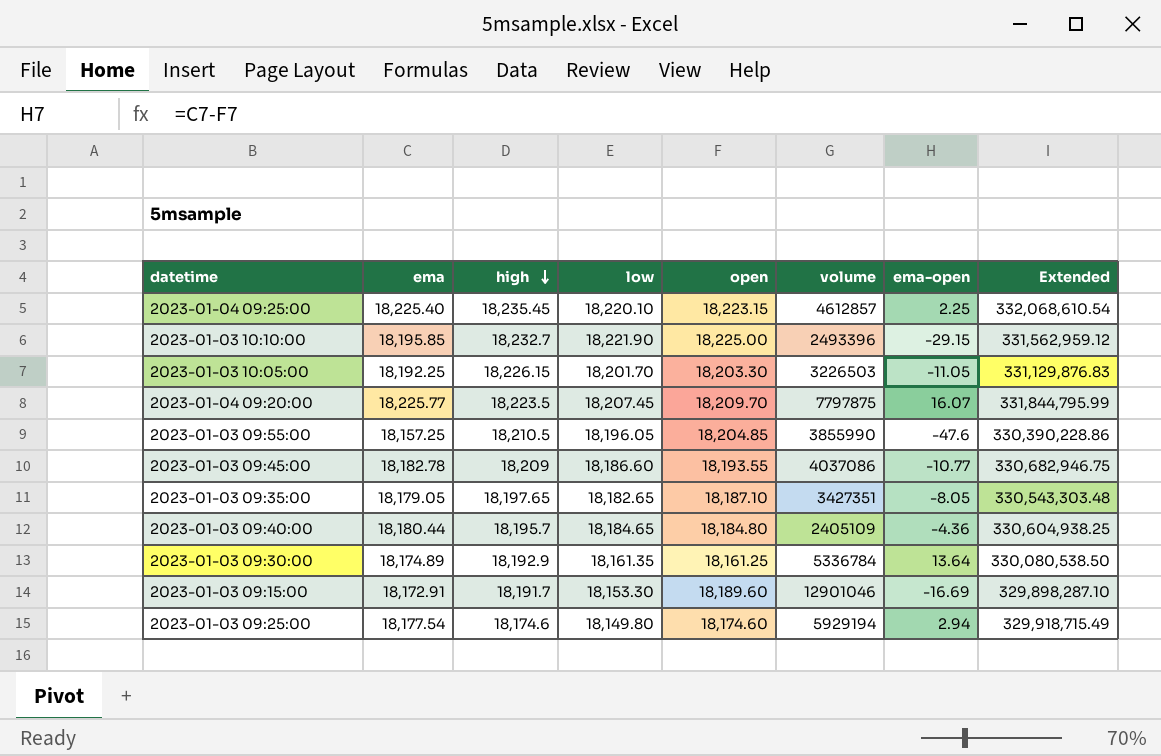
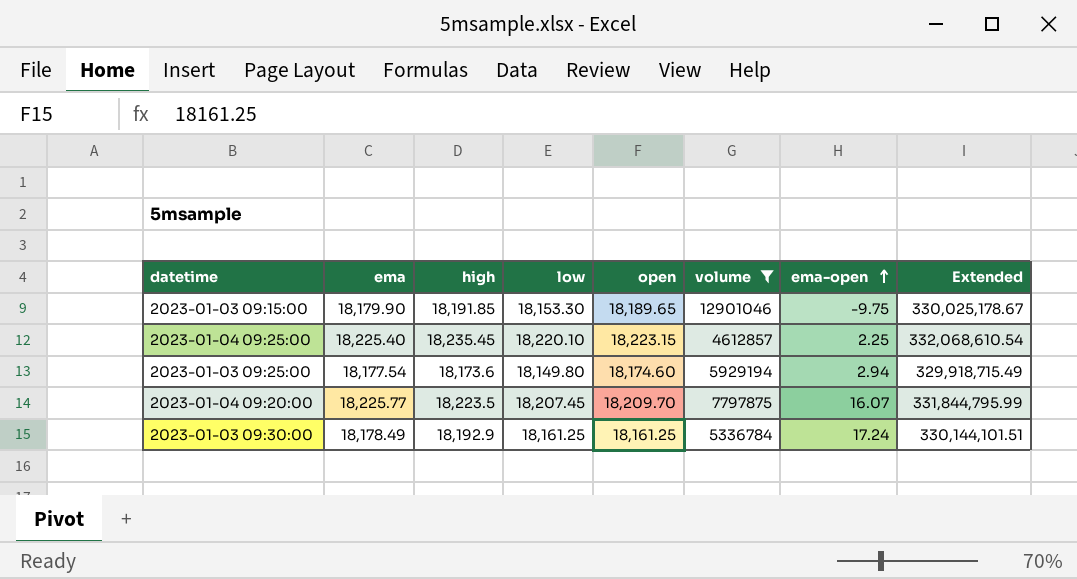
filter: none -> volume >= 4612857
row order: high descending -> ema-open ascending
2023-01-03 09:15:00 | ema: 18,172.91 -> 18,179.90
2023-01-03 09:15:00 | high: 18,191.7 -> 18,191.85
2023-01-03 09:15:00 | open: 18,189.60 -> 18,189.65
2023-01-03 09:15:00 | ema-open: -16.69 -> -9.75
2023-01-03 09:15:00 | Extended: 329,898,287.10 -> 330,025,178.67
2023-01-03 09:25:00 | high: 18,174.6 -> 18,173.6
2023-01-03 09:30:00 | ema: 18,174.89 -> 18,178.49
2023-01-03 09:30:00 | low: 18,161.35 -> 18,161.25
2023-01-03 09:30:00 | ema-open: 13.64 -> 17.24
2023-01-03 09:30:00 | Extended: 330,080,538.50 -> 330,144,101.51

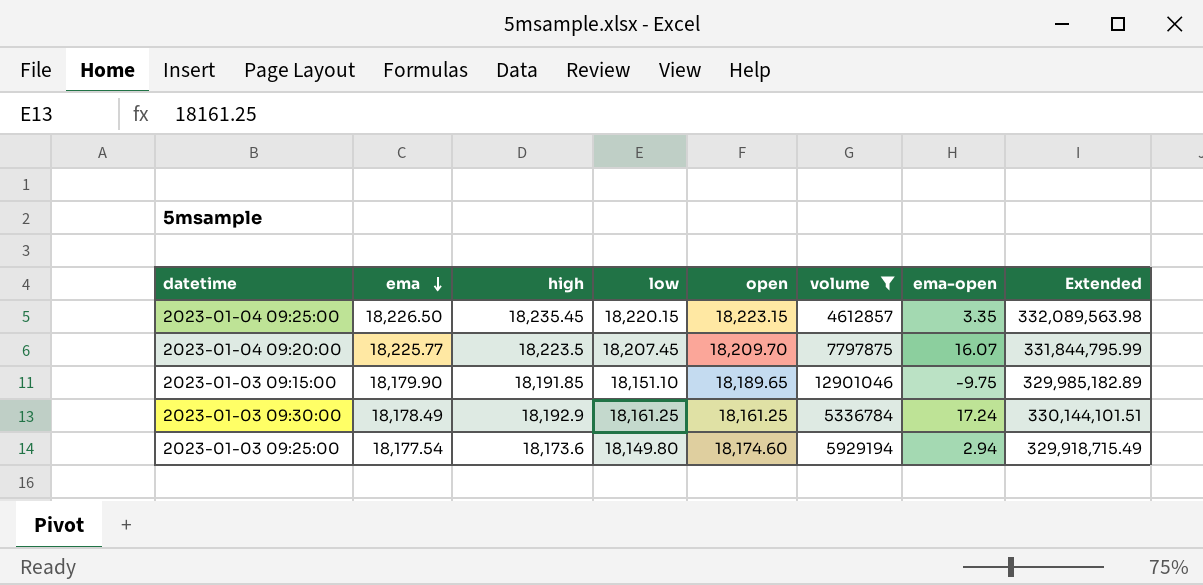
row order: ema-open ascending -> ema descending
2023-01-04 09:25:00 | ema: 18,225.40 -> 18,226.50
2023-01-04 09:25:00 | low: 18,220.10 -> 18,220.15
2023-01-04 09:25:00 | ema-open: 2.25 -> 3.35
2023-01-04 09:25:00 | Extended: 332,068,610.54 -> 332,089,563.98
2023-01-03 09:15:00 | low: 18,153.30 -> 18,151.10
2023-01-03 09:15:00 | Extended: 330,025,178.67 -> 329,985,182.89

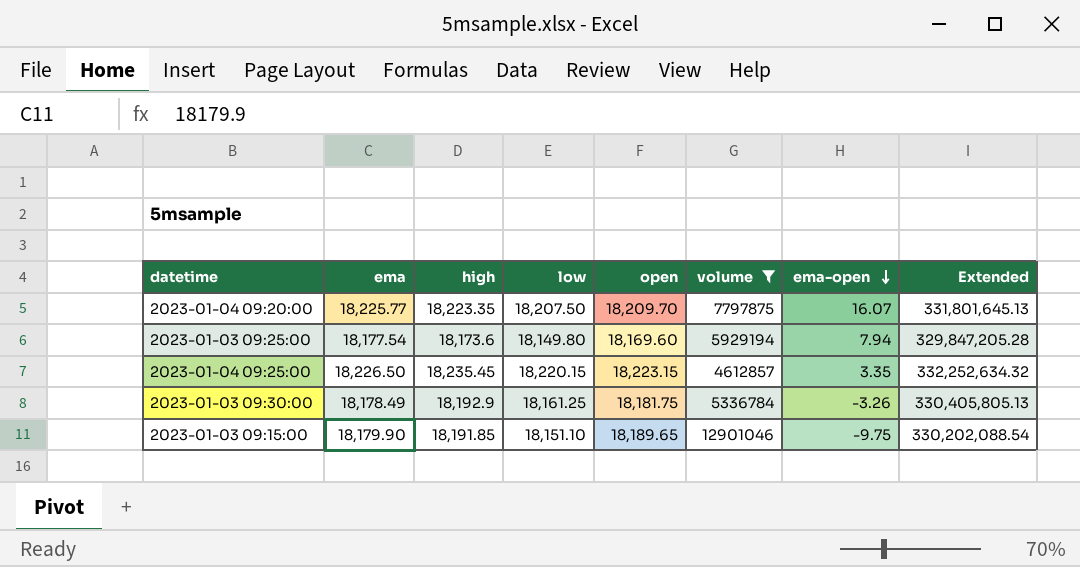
row order: ema descending -> ema-open descending
column Extended | formula: [ema] * [low] -> [high] * [low]
2023-01-04 09:20:00 | high: 18,223.5 -> 18,223.35
2023-01-04 09:20:00 | low: 18,207.45 -> 18,207.50
2023-01-03 09:25:00 | open: 18,174.60 -> 18,169.60
2023-01-03 09:25:00 | ema-open: 2.94 -> 7.94
2023-01-03 09:30:00 | open: 18,161.25 -> 18,181.75
2023-01-03 09:30:00 | ema-open: 17.24 -> -3.26

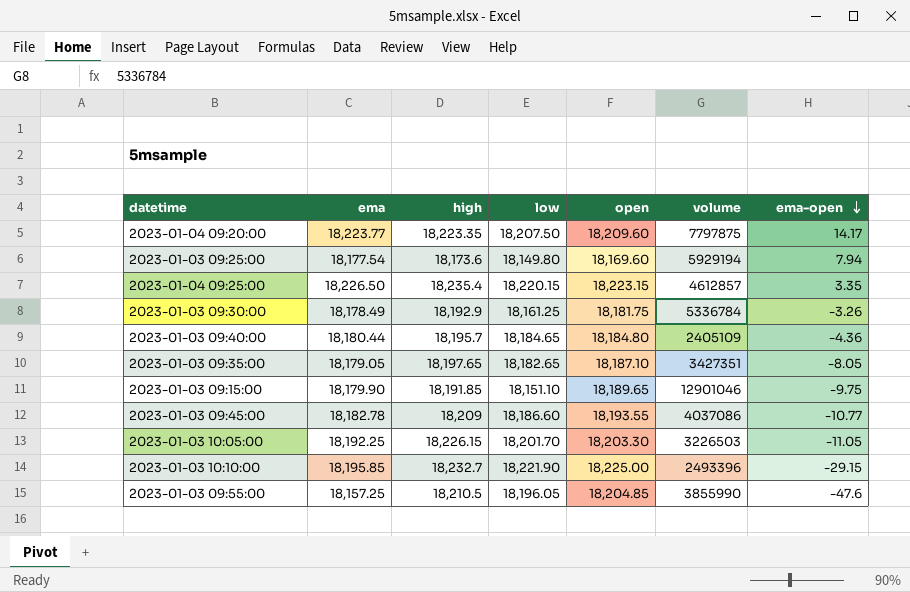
filter: volume >= 4612857 -> none
column Extended | formula: [high] * [low] -> none
2023-01-04 09:20:00 | ema: 18,225.77 -> 18,223.77
2023-01-04 09:20:00 | open: 18,209.70 -> 18,209.60
2023-01-04 09:20:00 | ema-open: 16.07 -> 14.17
2023-01-04 09:25:00 | high: 18,235.45 -> 18,235.4

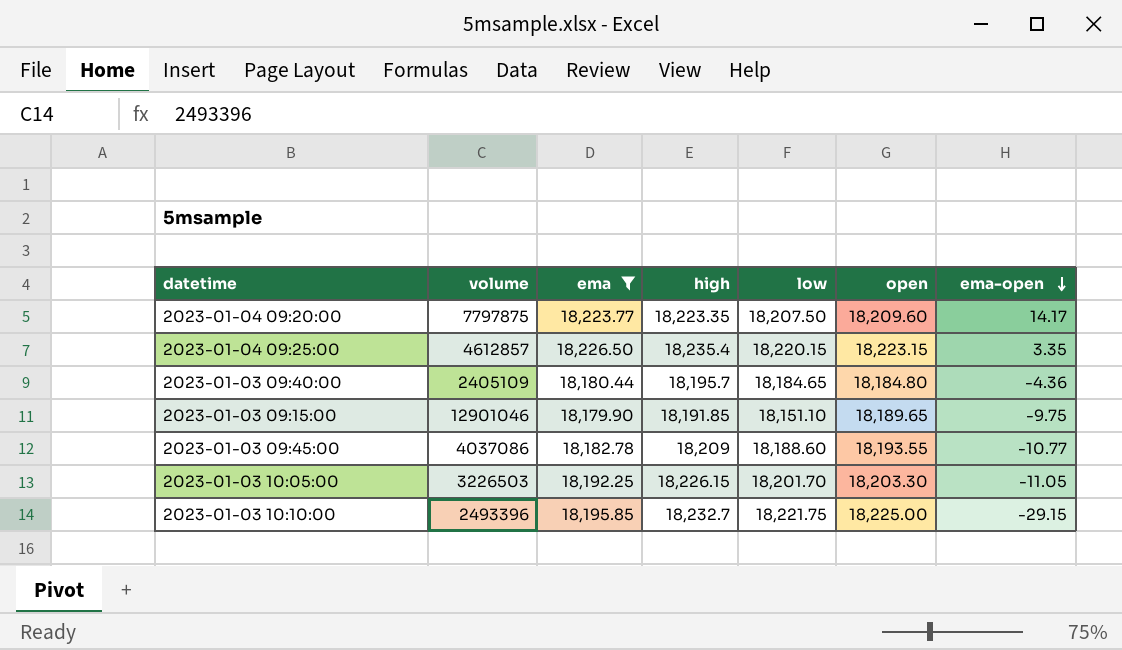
filter: none -> ema >= 18,179.90
column volume | position: 6 -> 2
2023-01-03 09:45:00 | low: 18,186.60 -> 18,188.60
2023-01-03 10:10:00 | low: 18,221.90 -> 18,221.75

